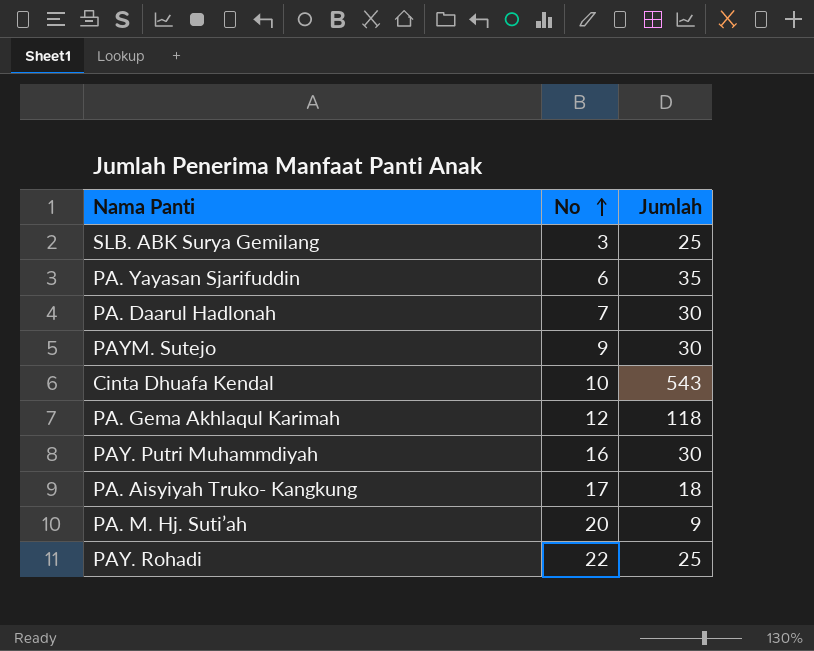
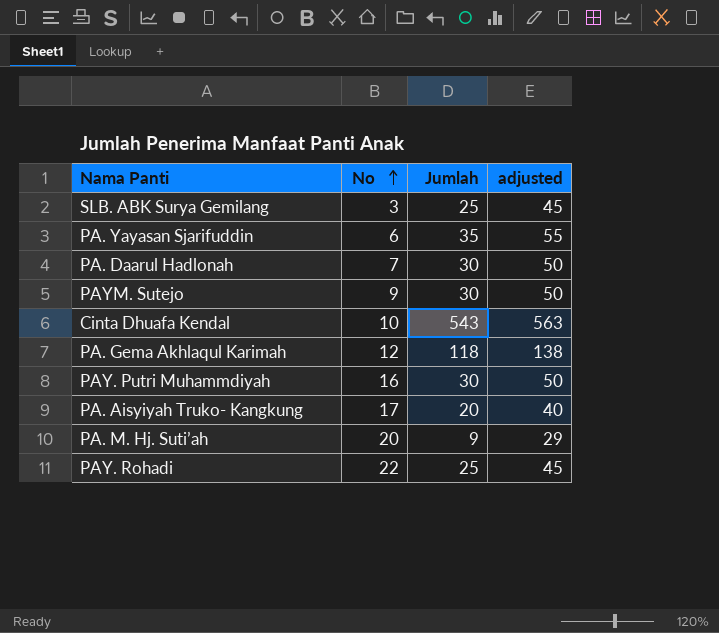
column adjusted | formula: none -> [Jumlah] + 20
PA. Aisyiyah Truko- Kangkung | Jumlah: 18 -> 20

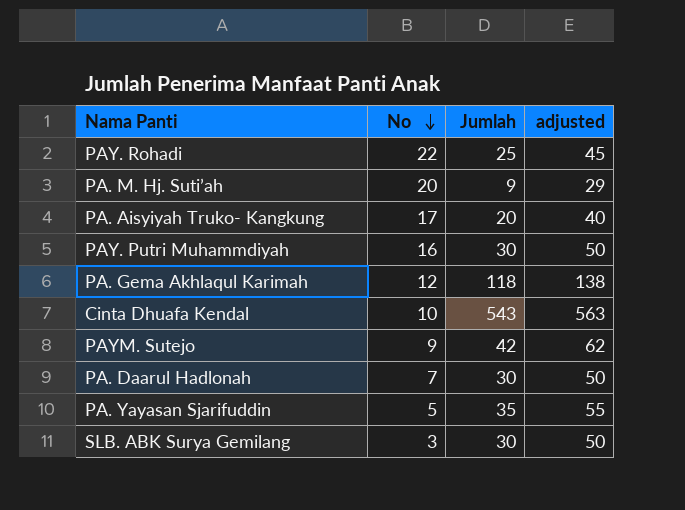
row order: No ascending -> No descending
PAYM. Sutejo | Jumlah: 30 -> 42
PAYM. Sutejo | adjusted: 50 -> 62
PA. Yayasan Sjarifuddin | No: 6 -> 5
SLB. ABK Surya Gemilang | Jumlah: 25 -> 30
SLB. ABK Surya Gemilang | adjusted: 45 -> 50

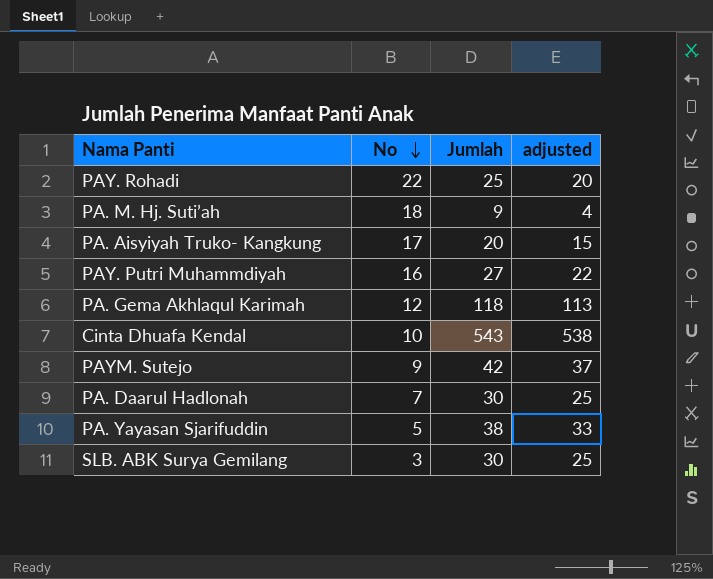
column adjusted | formula: [Jumlah] + 20 -> [Jumlah] - 5
PA. M. Hj. Suti’ah | No: 20 -> 18
PAY. Putri Muhammdiyah | Jumlah: 30 -> 27
PA. Yayasan Sjarifuddin | Jumlah: 35 -> 38

